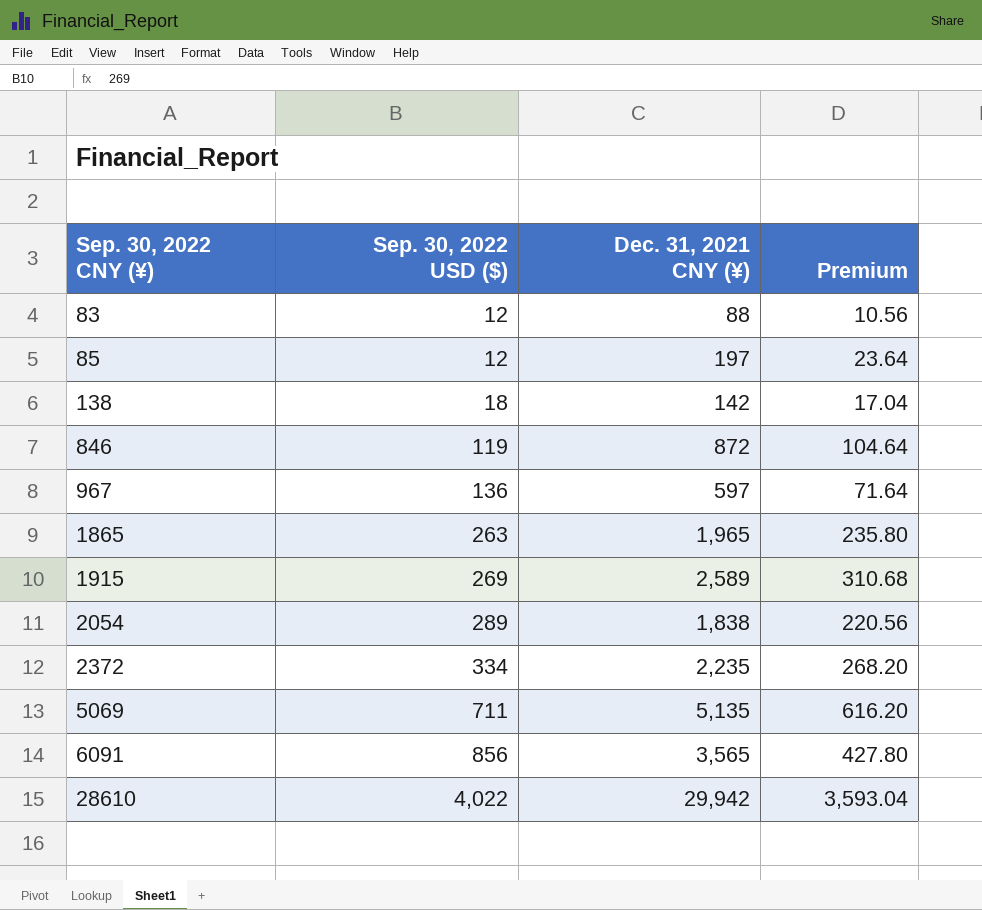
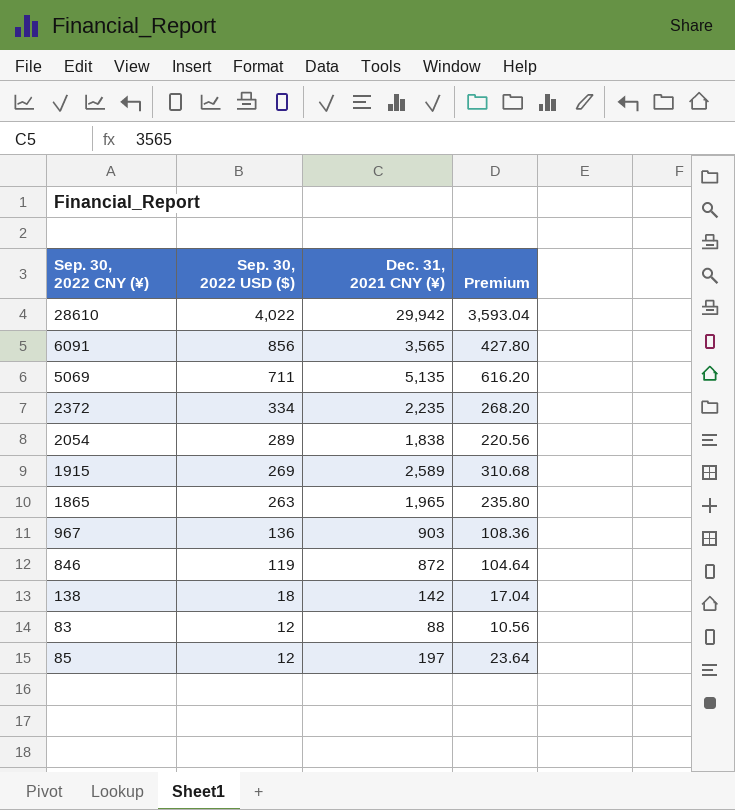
row order: Sep. 30, 2022 CNY (¥) ascending -> Sep. 30, 2022 USD ($) descending
967 | Dec. 31, 2021 CNY (¥): 597 -> 903
967 | Premium: 71.64 -> 108.36

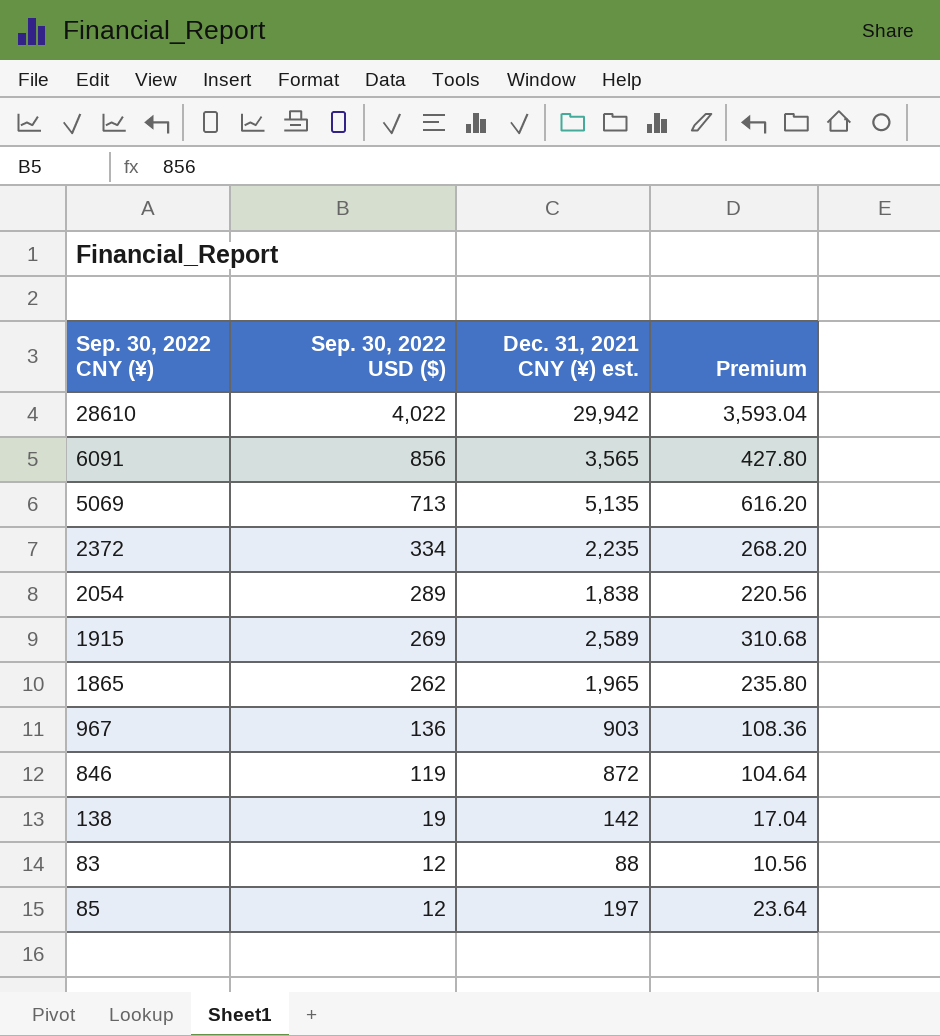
column name: Dec. 31, 2021 CNY (¥) -> Dec. 31, 2021 CNY (¥) est.
5069 | Sep. 30, 2022 USD ($): 711 -> 713
1865 | Sep. 30, 2022 USD ($): 263 -> 262
138 | Sep. 30, 2022 USD ($): 18 -> 19

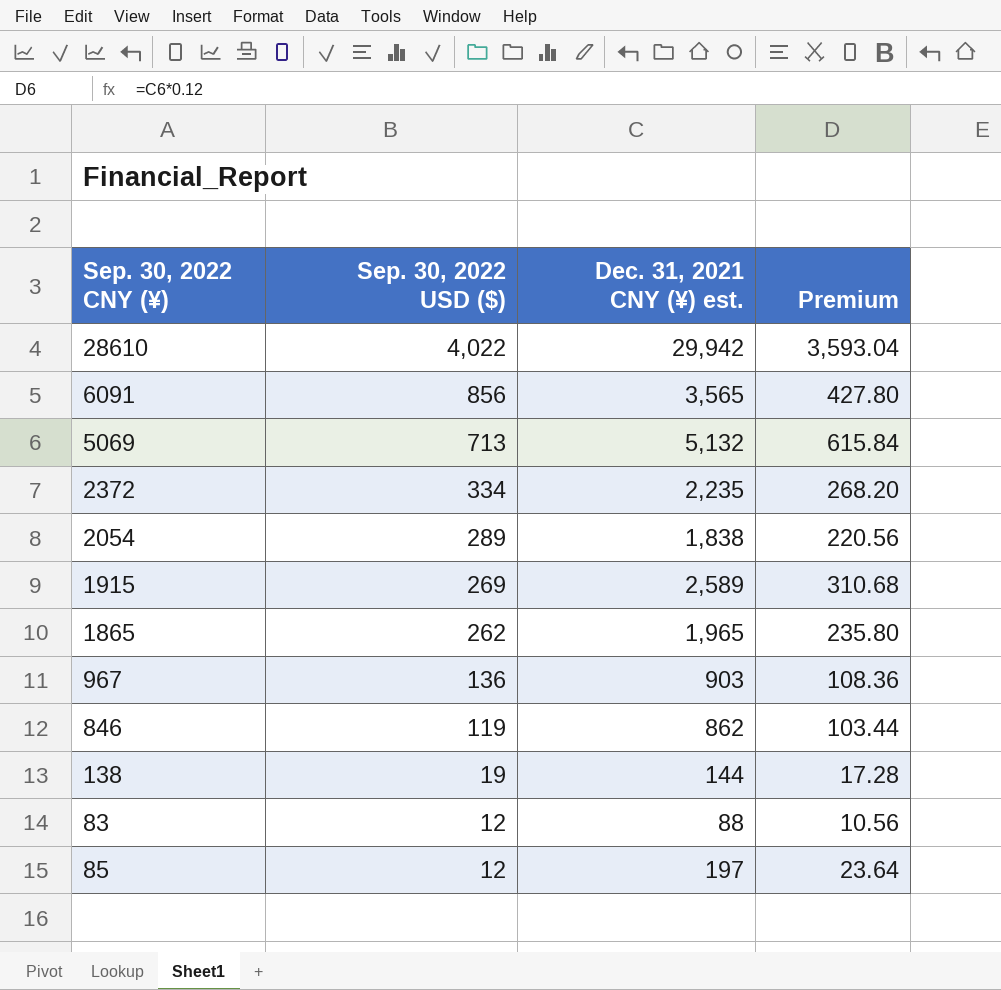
5069 | Dec. 31, 2021 CNY (¥) est.: 5,135 -> 5,132
5069 | Premium: 616.20 -> 615.84
846 | Dec. 31, 2021 CNY (¥) est.: 872 -> 862
846 | Premium: 104.64 -> 103.44
138 | Dec. 31, 2021 CNY (¥) est.: 142 -> 144
138 | Premium: 17.04 -> 17.28

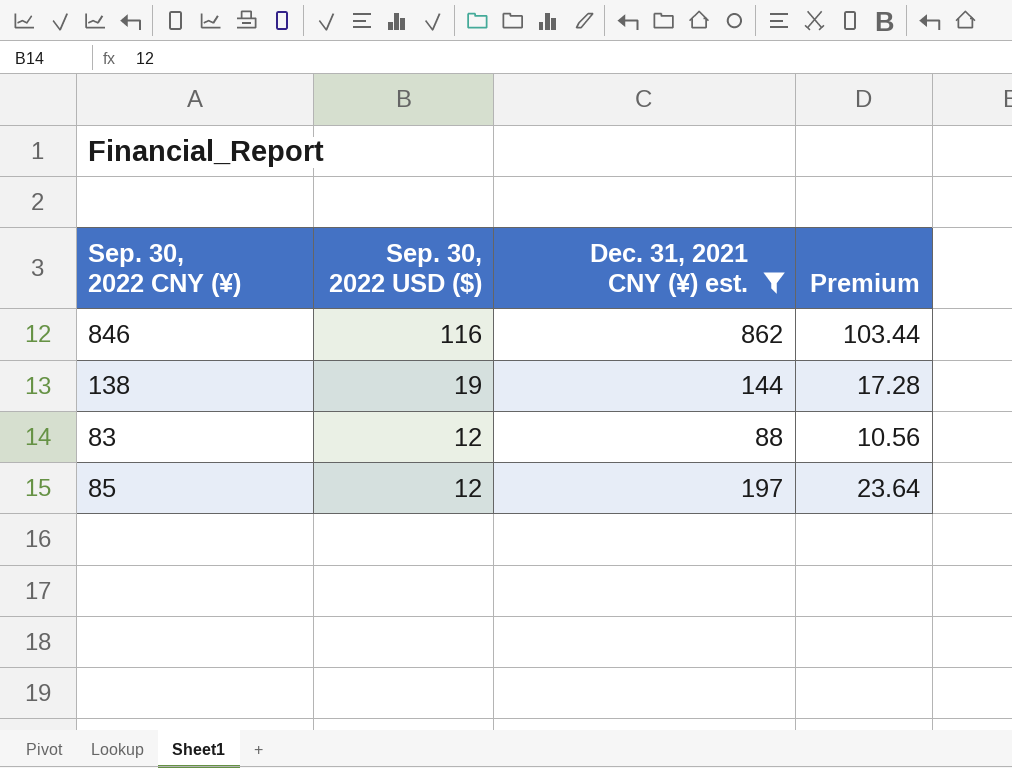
filter: none -> Dec. 31, 2021 CNY (¥) est. <= 862
846 | Sep. 30, 2022 USD ($): 119 -> 116

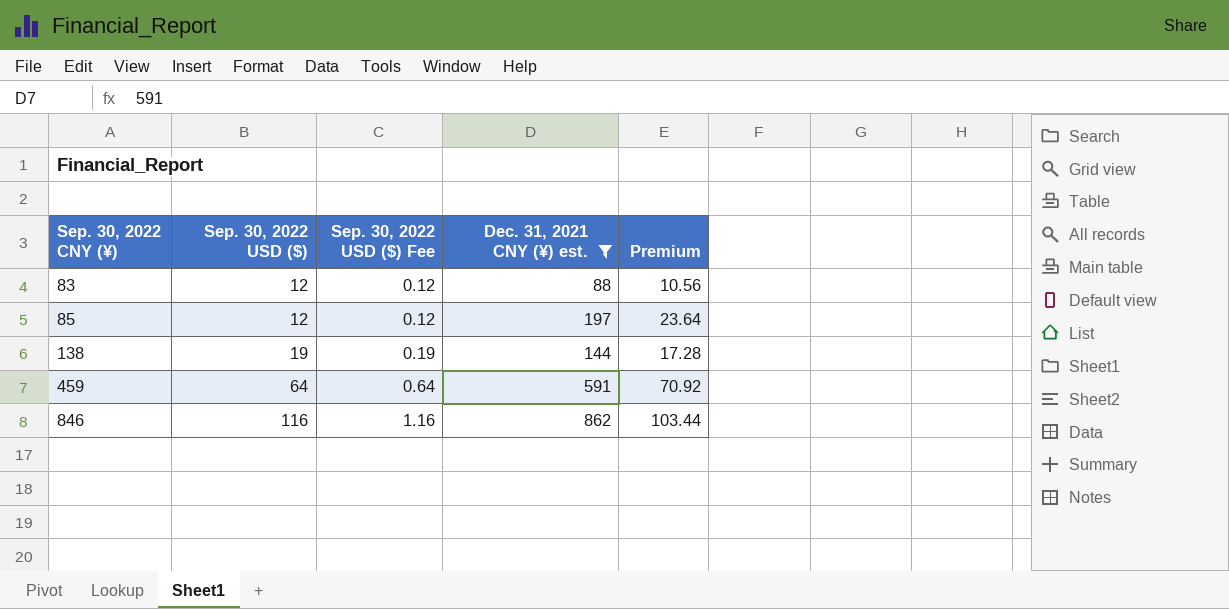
row order: Sep. 30, 2022 USD ($) descending -> Sep. 30, 2022 CNY (¥) ascending
column Sep. 30, 2022 USD ($) Fee | formula: none -> [Sep. 30, 2022 USD ($)] * 0.01
row 459: none -> 64 | 0.64 | 591 | 70.92

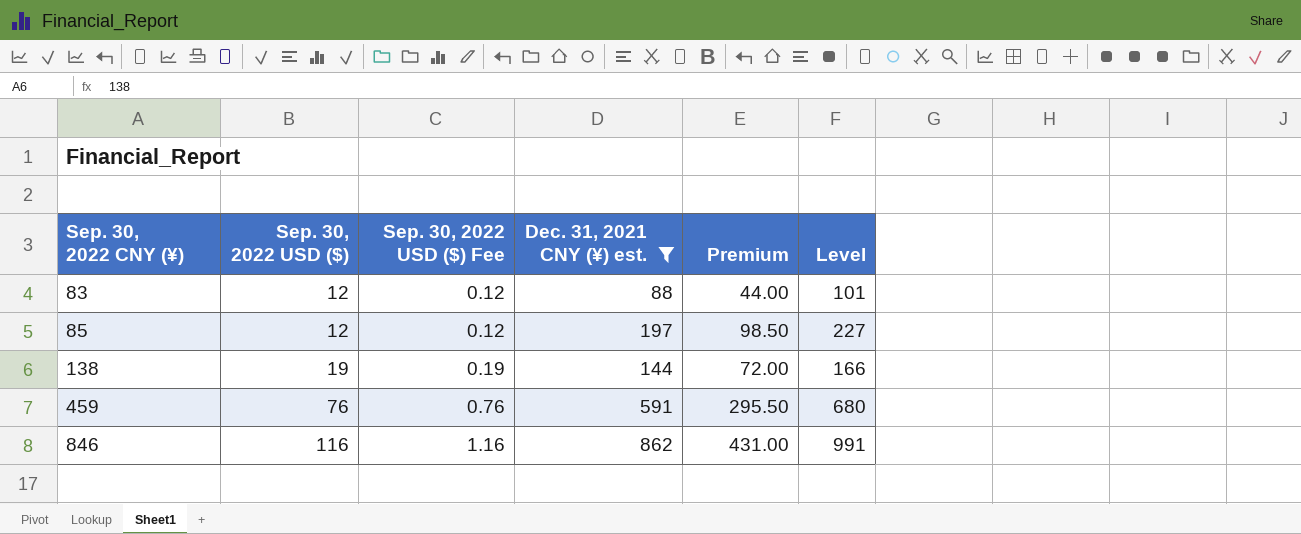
column Premium | formula: [Dec. 31, 2021 CNY (¥) est.] * 0.12 -> [Dec. 31, 2021 CNY (¥) est.] * 0.5
column Level | formula: none -> [Dec. 31, 2021 CNY (¥) est.] * 1.15
459 | Sep. 30, 2022 USD ($): 64 -> 76
459 | Sep. 30, 2022 USD ($) Fee: 0.64 -> 0.76

